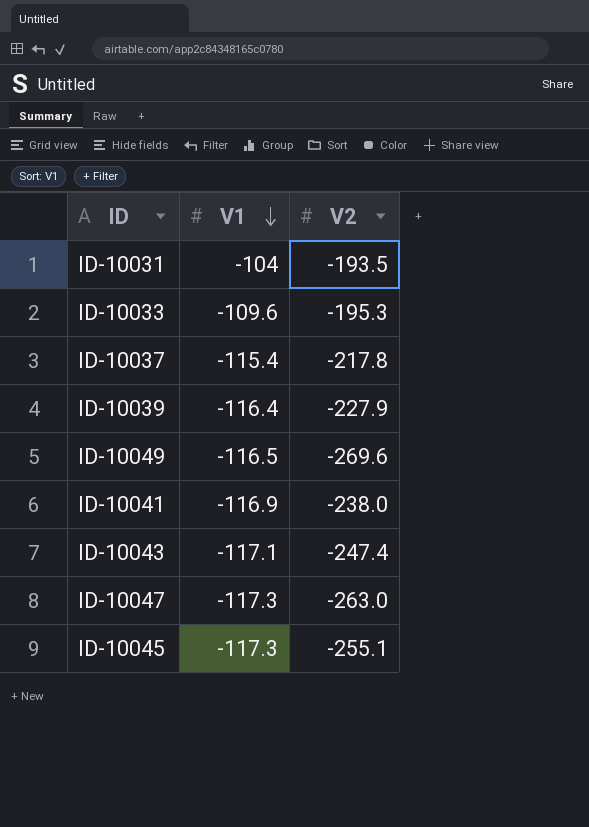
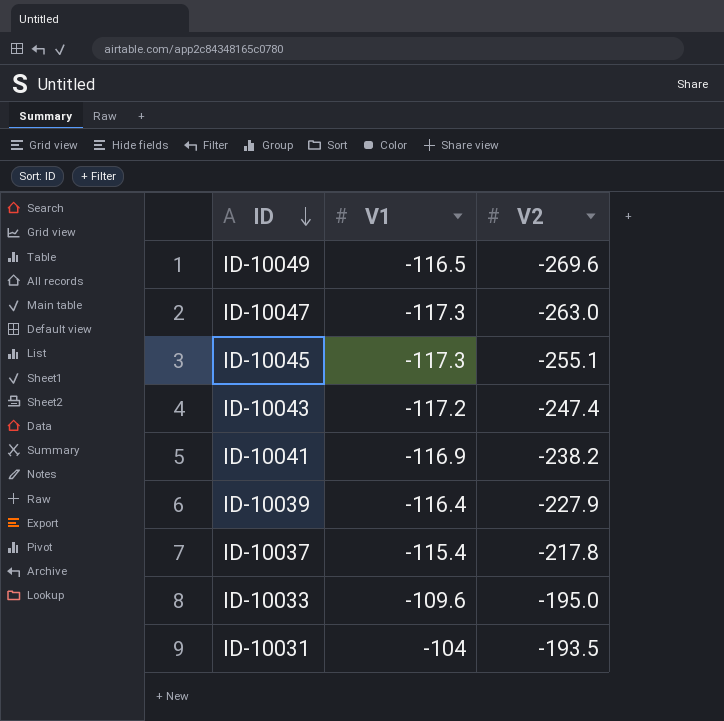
row order: V1 descending -> ID descending
ID-10043 | V1: -117.1 -> -117.2
ID-10041 | V2: -238.0 -> -238.2
ID-10033 | V2: -195.3 -> -195.0

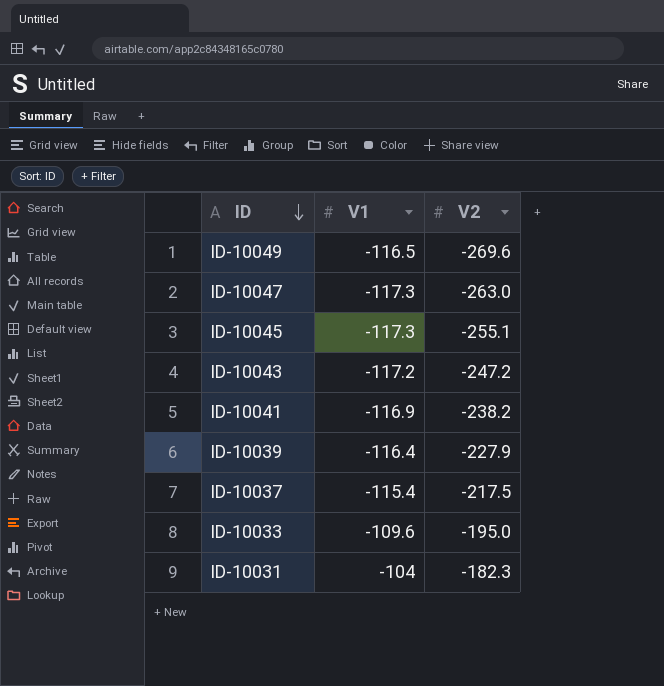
ID-10043 | V2: -247.4 -> -247.2
ID-10037 | V2: -217.8 -> -217.5
ID-10031 | V2: -193.5 -> -182.3

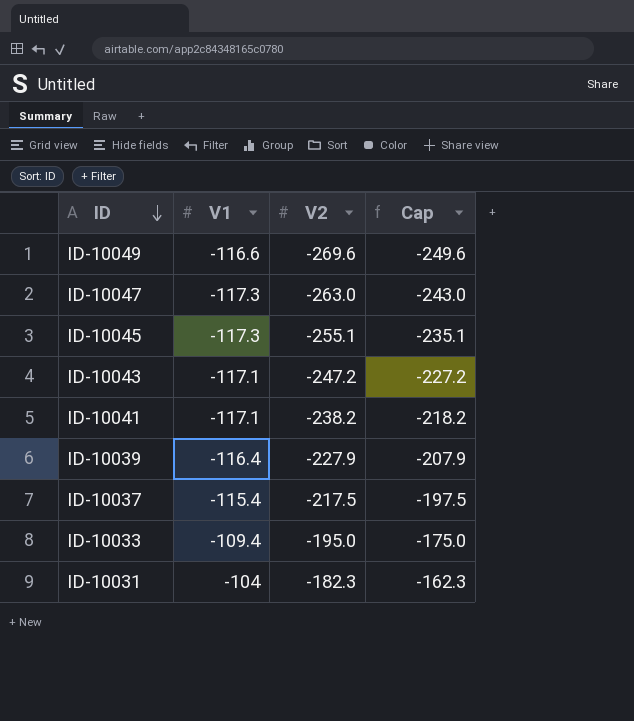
column Cap | formula: none -> [V2] + 20
ID-10049 | V1: -116.5 -> -116.6
ID-10043 | V1: -117.2 -> -117.1
ID-10041 | V1: -116.9 -> -117.1
ID-10033 | V1: -109.6 -> -109.4

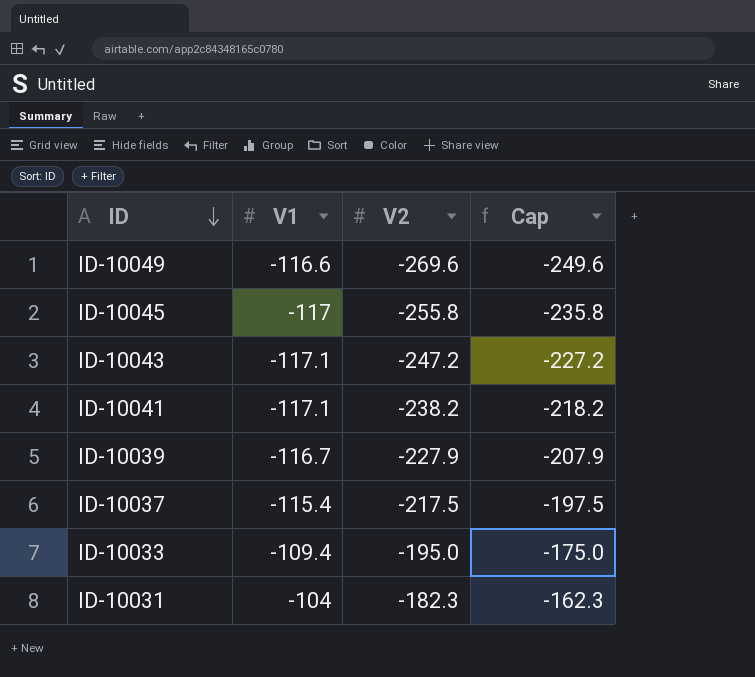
row ID-10047: -117.3 | -263.0 | -243.0 -> none
ID-10045 | V1: -117.3 -> -117
ID-10045 | V2: -255.1 -> -255.8
ID-10045 | Cap: -235.1 -> -235.8
ID-10039 | V1: -116.4 -> -116.7

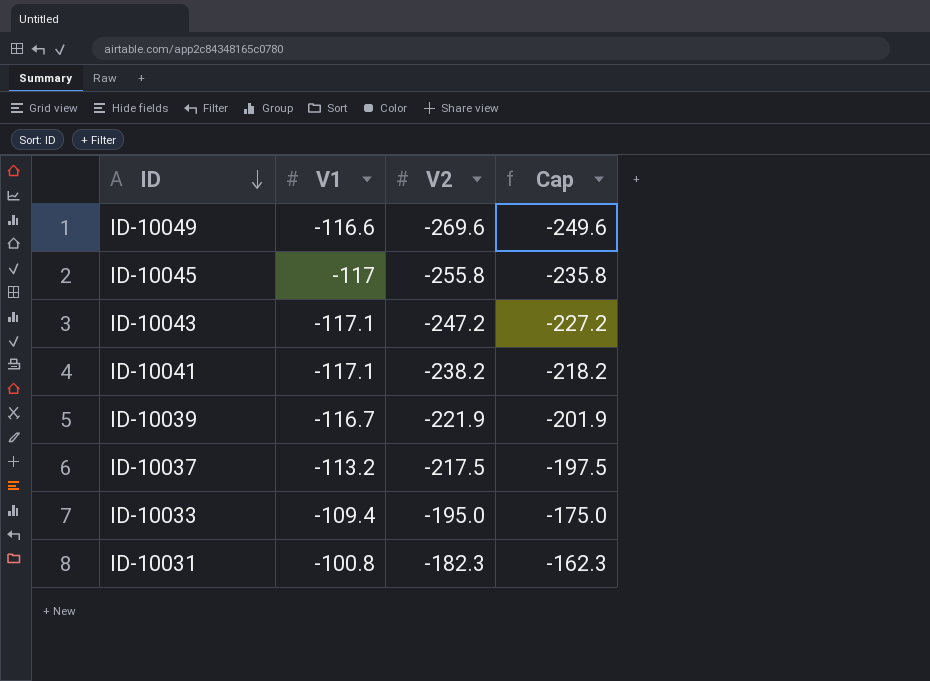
ID-10039 | V2: -227.9 -> -221.9
ID-10039 | Cap: -207.9 -> -201.9
ID-10037 | V1: -115.4 -> -113.2
ID-10031 | V1: -104 -> -100.8

